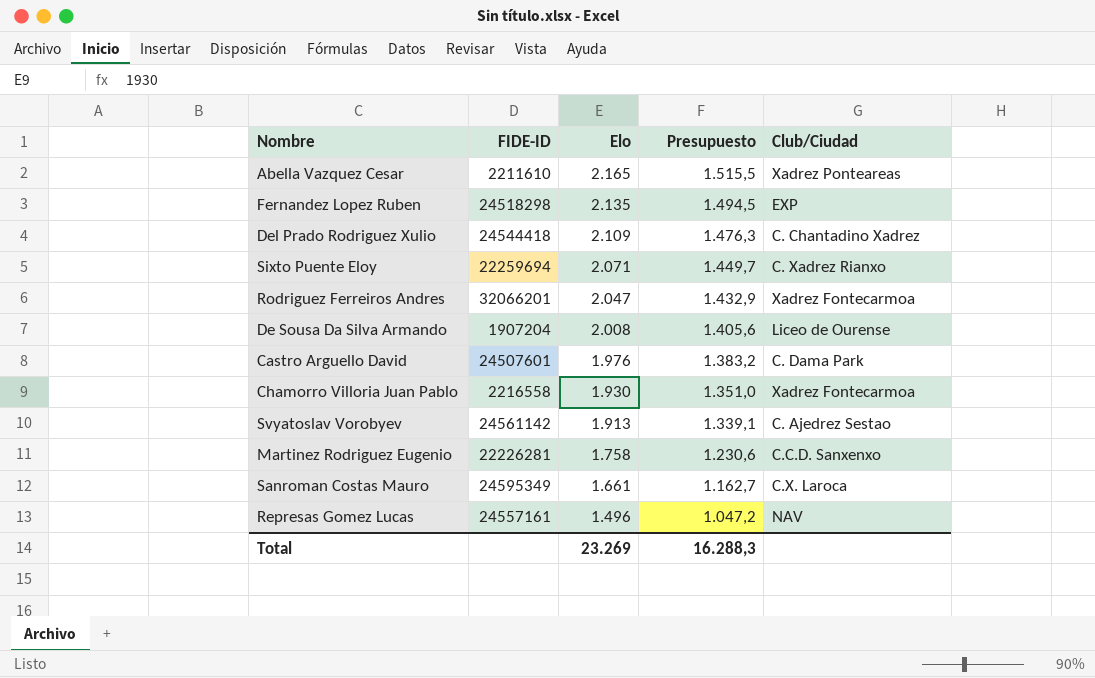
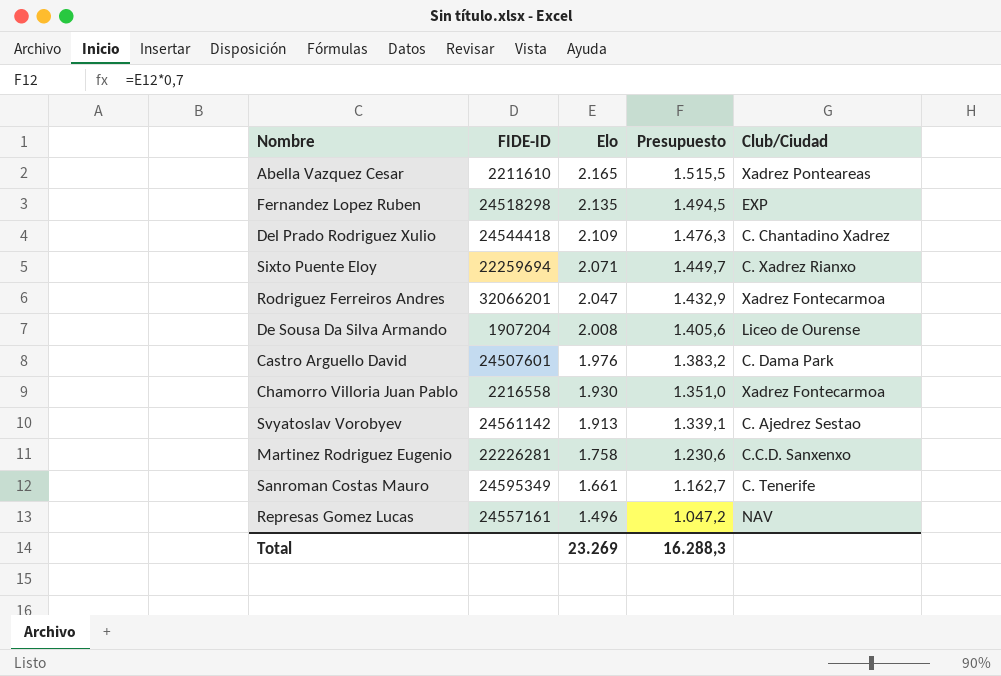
Sanroman Costas Mauro | Club/Ciudad: C.X. Laroca -> C. Tenerife

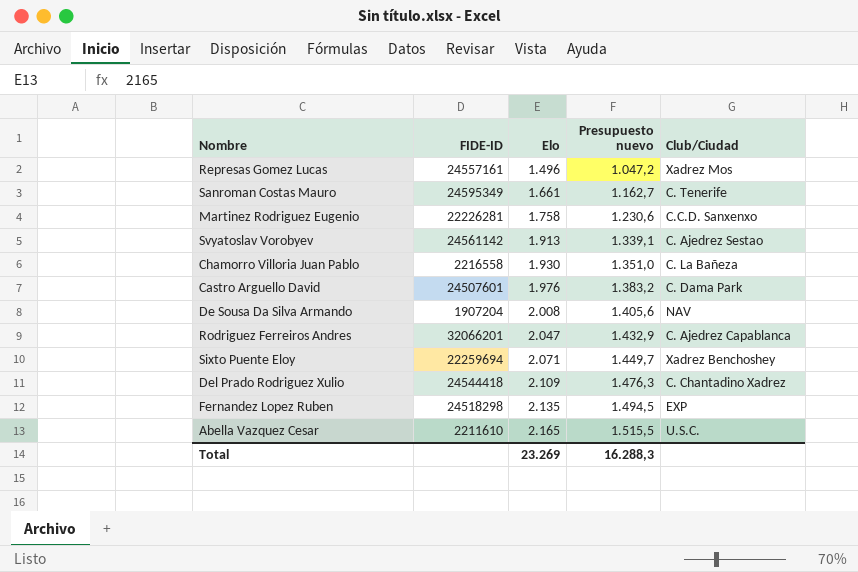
row order: Elo descending -> Elo ascending
column name: Presupuesto -> Presupuesto nuevo
Represas Gomez Lucas | Club/Ciudad: NAV -> Xadrez Mos
Chamorro Villoria Juan Pablo | Club/Ciudad: Xadrez Fontecarmoa -> C. La Bañeza
De Sousa Da Silva Armando | Club/Ciudad: Liceo de Ourense -> NAV
Rodriguez Ferreiros Andres | Club/Ciudad: Xadrez Fontecarmoa -> C. Ajedrez Capablanca
Sixto Puente Eloy | Club/Ciudad: C. Xadrez Rianxo -> Xadrez Benchoshey
Abella Vazquez Cesar | Club/Ciudad: Xadrez Ponteareas -> U.S.C.

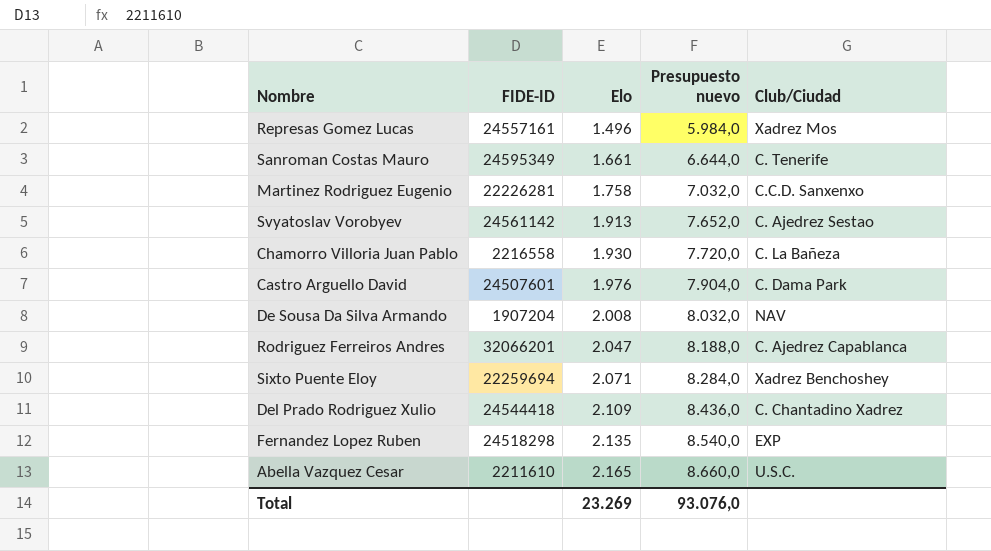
column Presupuesto nuevo | formula: [Elo] * 0,7 -> [Elo] * 4
Total | Presupuesto nuevo: 16.288,3 -> 93.076,0

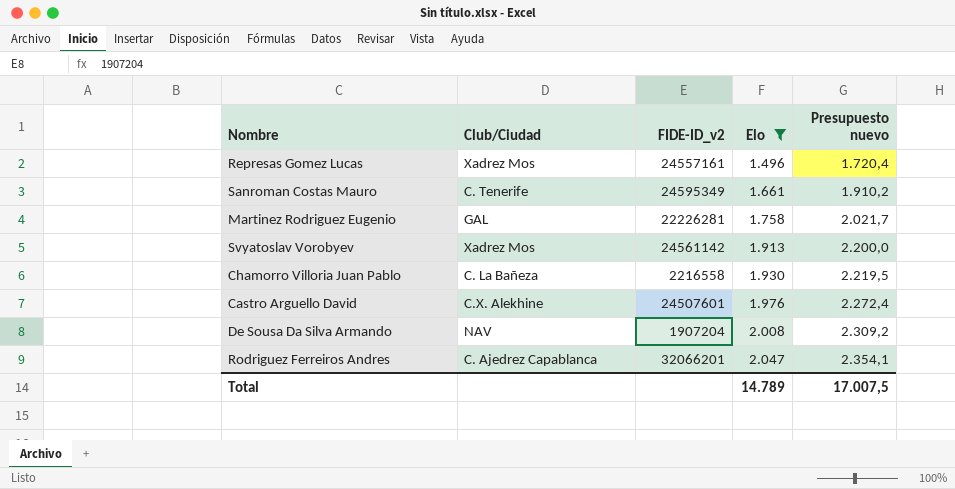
filter: none -> Elo <= 2.047
column Club/Ciudad | position: 5 -> 2
column name: FIDE-ID -> FIDE-ID_v2
column Presupuesto nuevo | formula: [Elo] * 4 -> [Elo] * 1,15
Martinez Rodriguez Eugenio | Club/Ciudad: C.C.D. Sanxenxo -> GAL
Svyatoslav Vorobyev | Club/Ciudad: C. Ajedrez Sestao -> Xadrez Mos
Castro Arguello David | Club/Ciudad: C. Dama Park -> C.X. Alekhine
Total | Elo: 23.269 -> 14.789
Total | Presupuesto nuevo: 93.076,0 -> 17.007,5

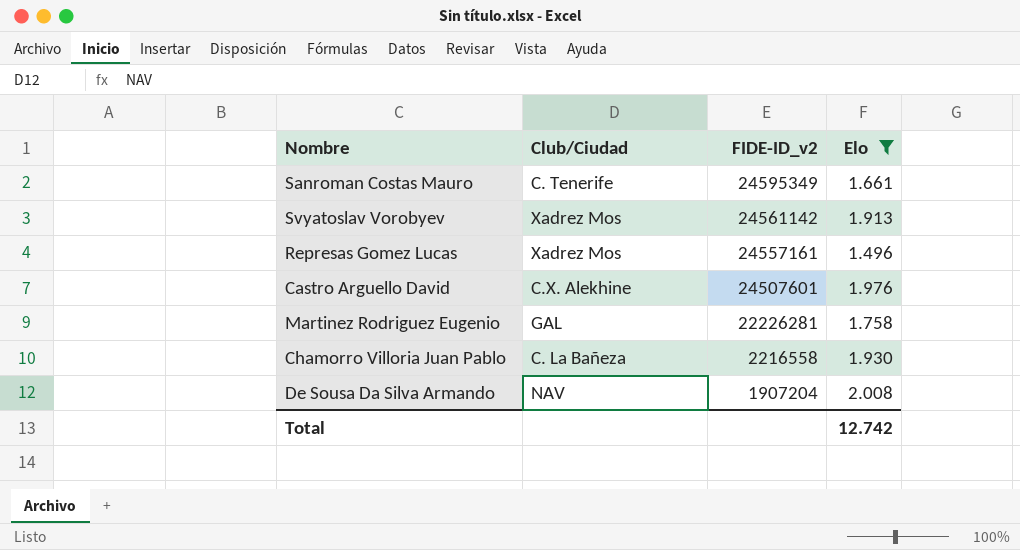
row order: Elo ascending -> FIDE-ID_v2 descending
column Presupuesto nuevo | formula: [Elo] * 1,15 -> none
row Rodriguez Ferreiros Andres: C. Ajedrez Capablanca | 32066201 | 2.047 | 2.354,1 -> none
Total | Elo: 14.789 -> 12.742

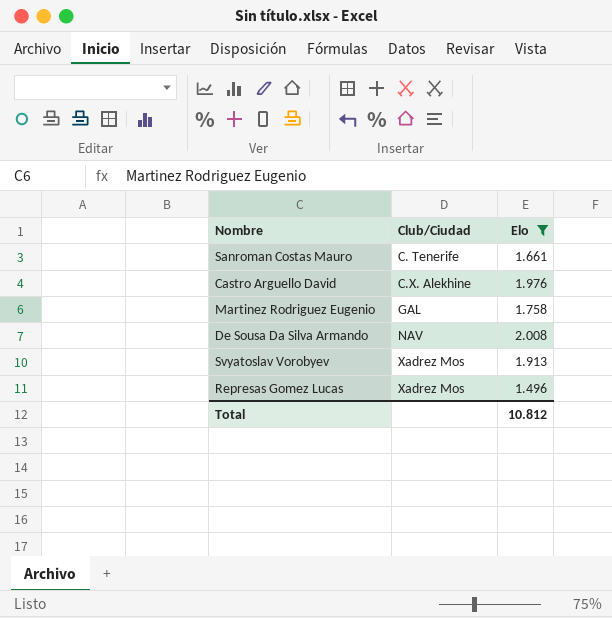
row order: FIDE-ID_v2 descending -> Club/Ciudad ascending
column FIDE-ID_v2 | position: 3 -> none
row Chamorro Villoria Juan Pablo: C. La Bañeza | 2216558 | 1.930 -> none
Total | Elo: 12.742 -> 10.812

